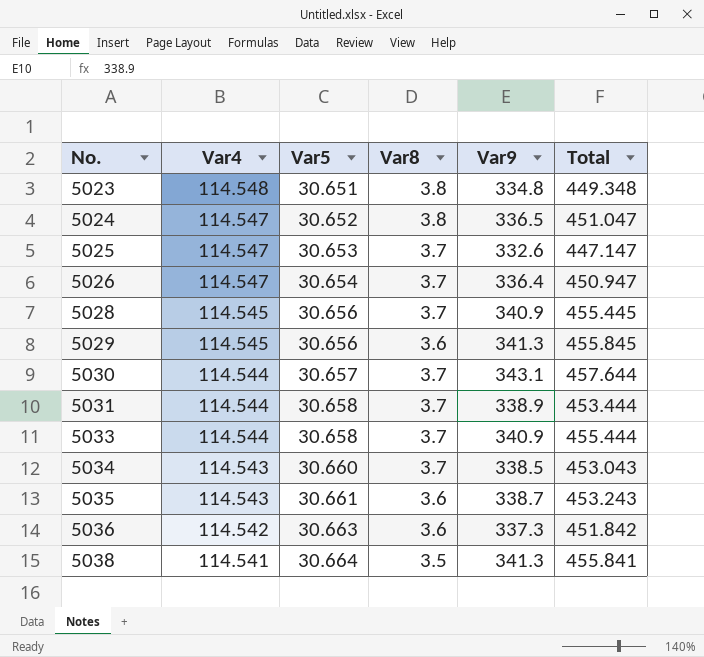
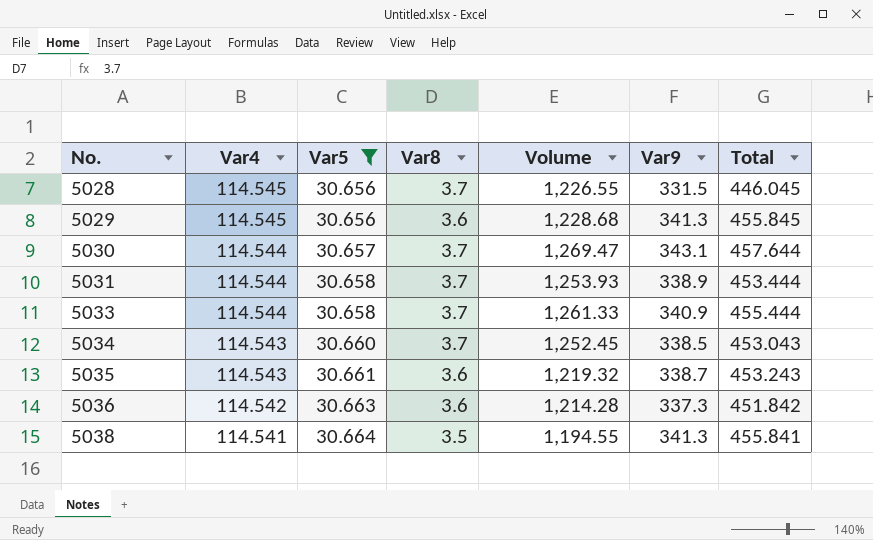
filter: none -> Var5 >= 30.656
column Volume | formula: none -> [Var8] * [Var9]
5028 | Var9: 340.9 -> 331.5
5028 | Total: 455.445 -> 446.045

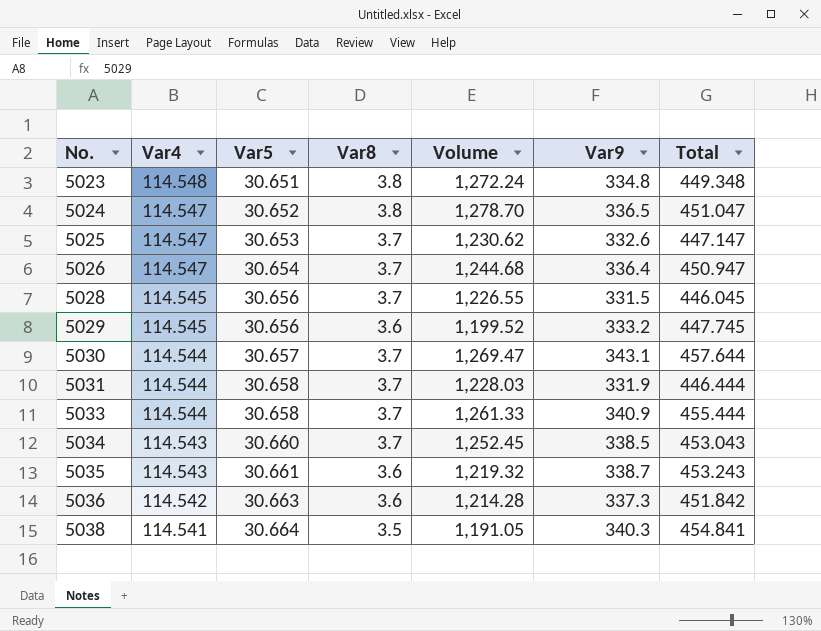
filter: Var5 >= 30.656 -> none
5029 | Volume: 1,228.68 -> 1,199.52
5029 | Var9: 341.3 -> 333.2
5029 | Total: 455.845 -> 447.745
5031 | Volume: 1,253.93 -> 1,228.03
5031 | Var9: 338.9 -> 331.9
5031 | Total: 453.444 -> 446.444
5038 | Volume: 1,194.55 -> 1,191.05
5038 | Var9: 341.3 -> 340.3
5038 | Total: 455.841 -> 454.841

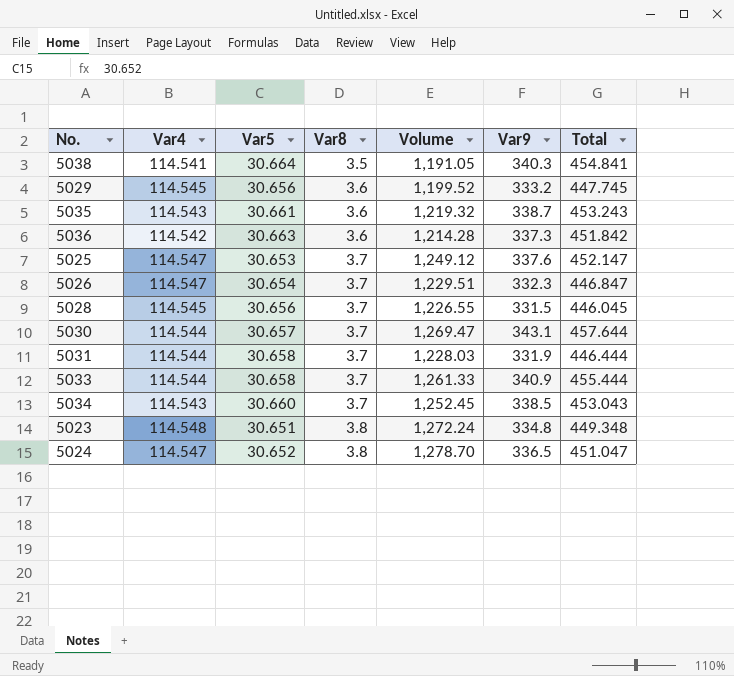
row order: No. ascending -> Var8 ascending
5025 | Volume: 1,230.62 -> 1,249.12
5025 | Var9: 332.6 -> 337.6
5025 | Total: 447.147 -> 452.147
5026 | Volume: 1,244.68 -> 1,229.51
5026 | Var9: 336.4 -> 332.3
5026 | Total: 450.947 -> 446.847

